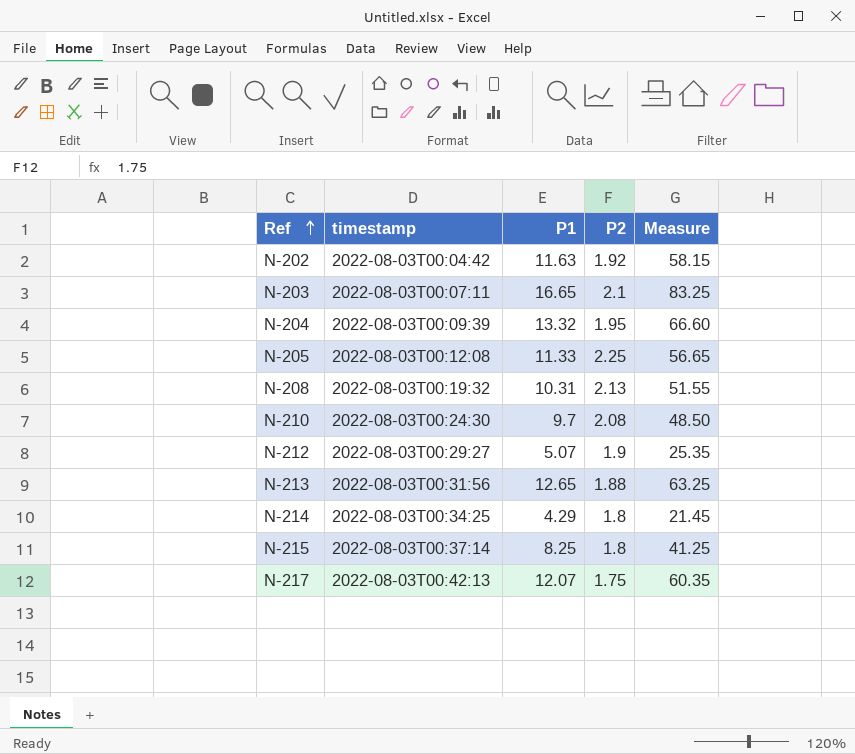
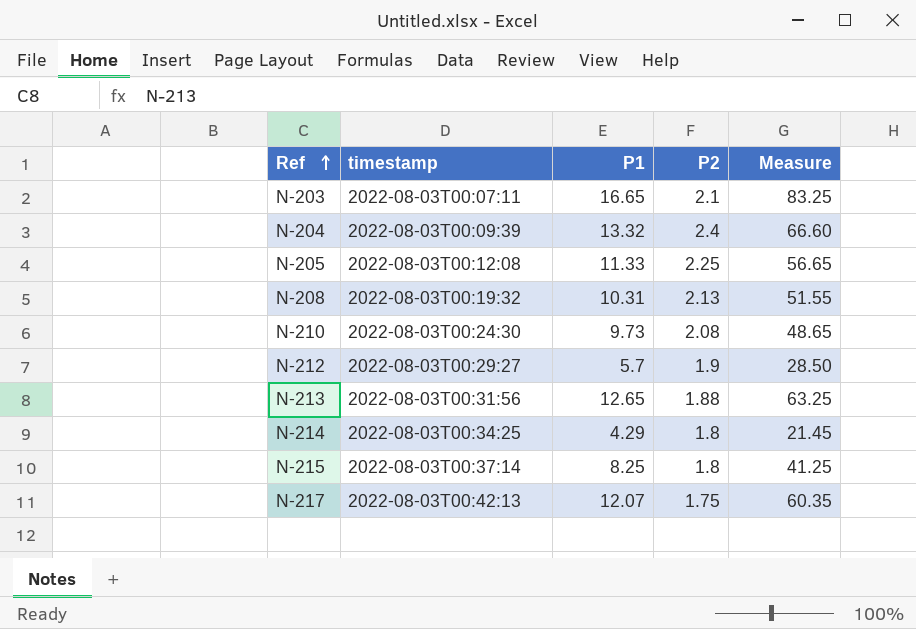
row N-202: 2022-08-03T00:04:42 | 11.63 | 1.92 | 58.15 -> none
N-204 | P2: 1.95 -> 2.4
N-210 | P1: 9.7 -> 9.73
N-210 | Measure: 48.50 -> 48.65
N-212 | P1: 5.07 -> 5.7
N-212 | Measure: 25.35 -> 28.50

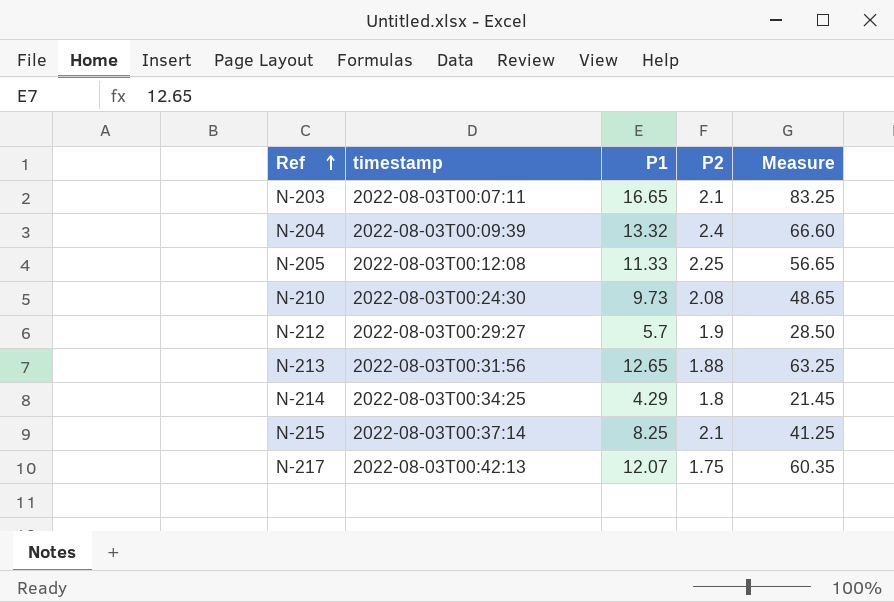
row N-208: 2022-08-03T00:19:32 | 10.31 | 2.13 | 51.55 -> none
N-215 | P2: 1.8 -> 2.1

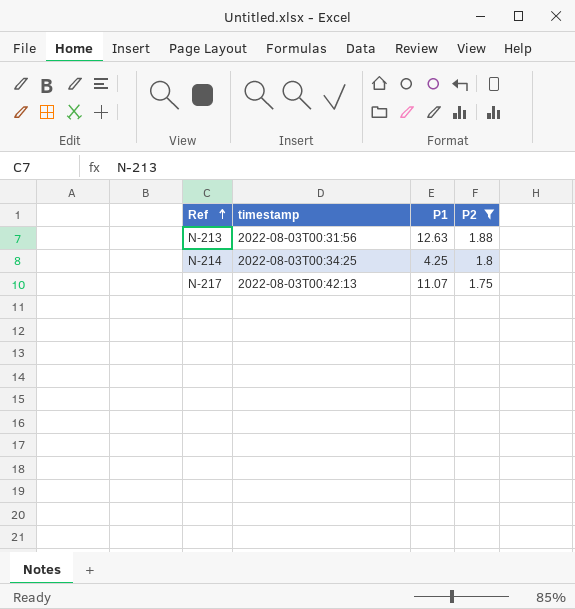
filter: none -> P2 <= 1.88
column Measure | formula: [P1] * 5 -> none
N-213 | P1: 12.65 -> 12.63
N-214 | P1: 4.29 -> 4.25
N-217 | P1: 12.07 -> 11.07

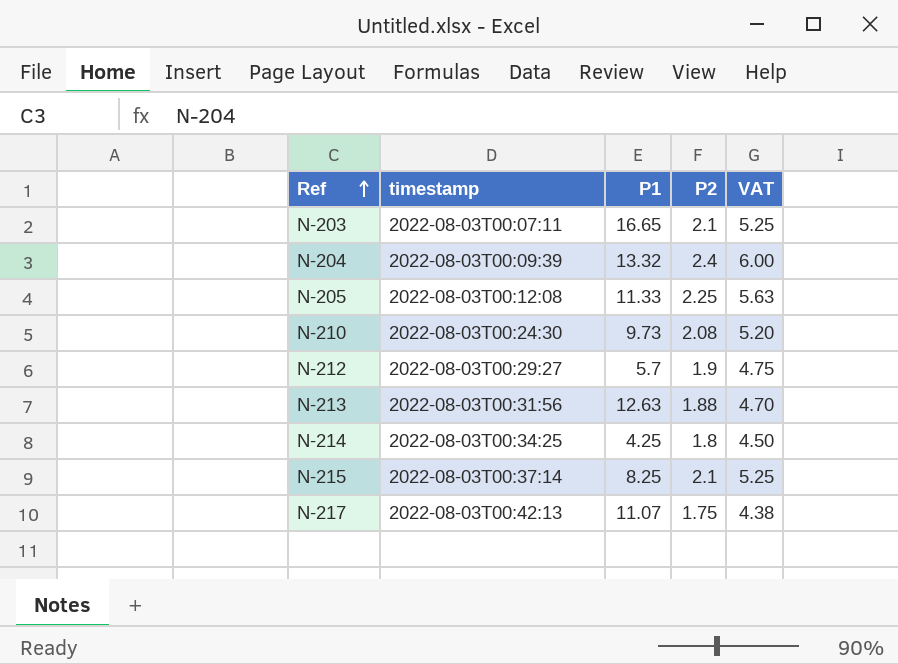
filter: P2 <= 1.88 -> none
column VAT | formula: none -> [P2] * 2.5

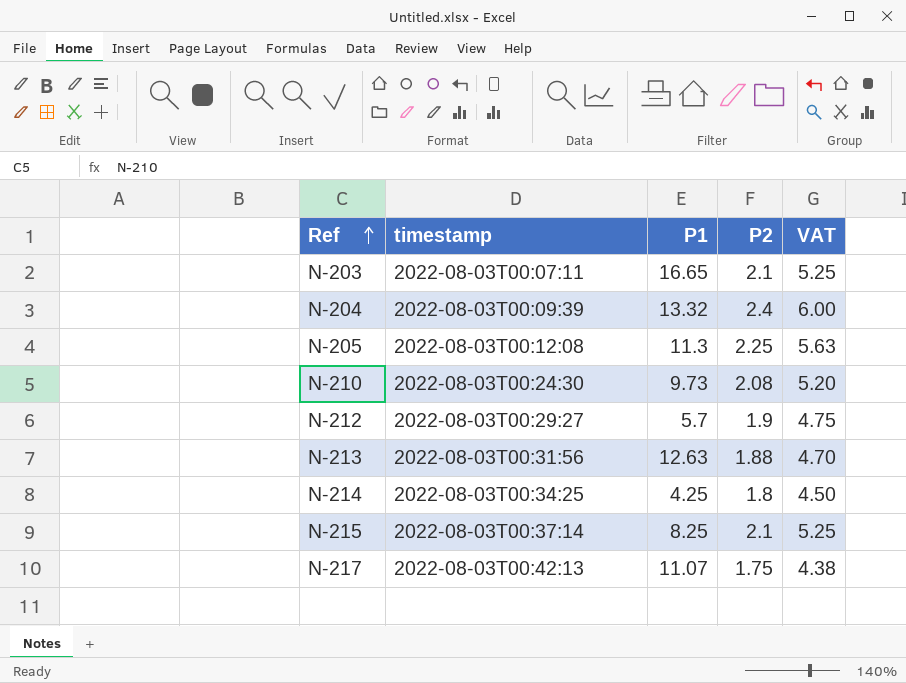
N-205 | P1: 11.33 -> 11.3

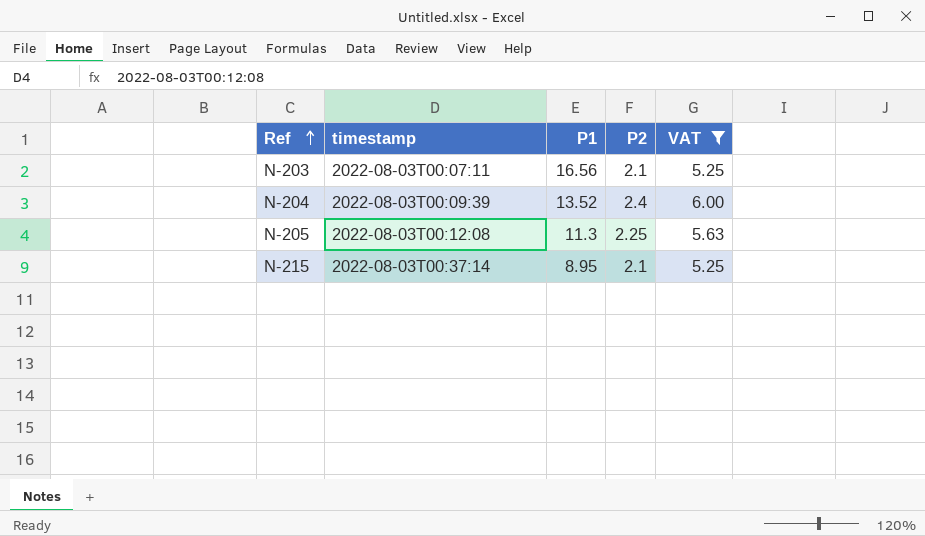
filter: none -> VAT >= 5.25
N-203 | P1: 16.65 -> 16.56
N-204 | P1: 13.32 -> 13.52
N-215 | P1: 8.25 -> 8.95

